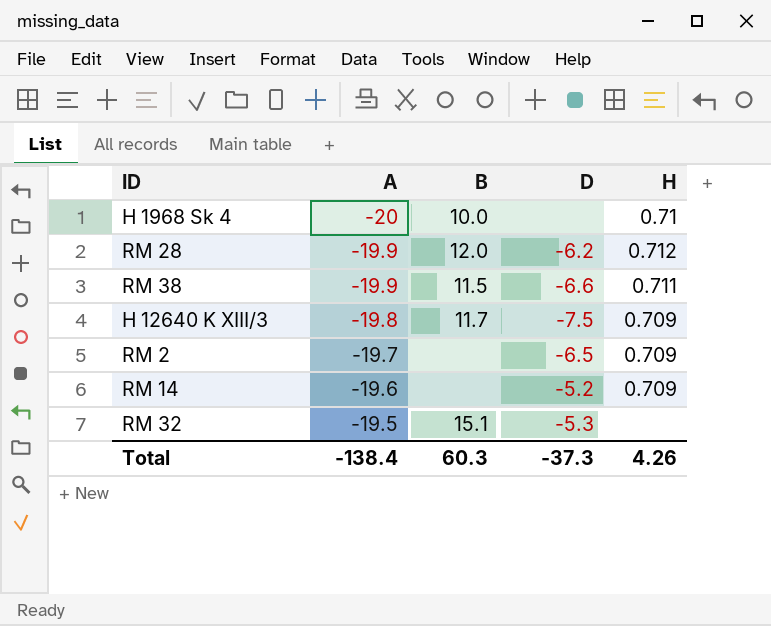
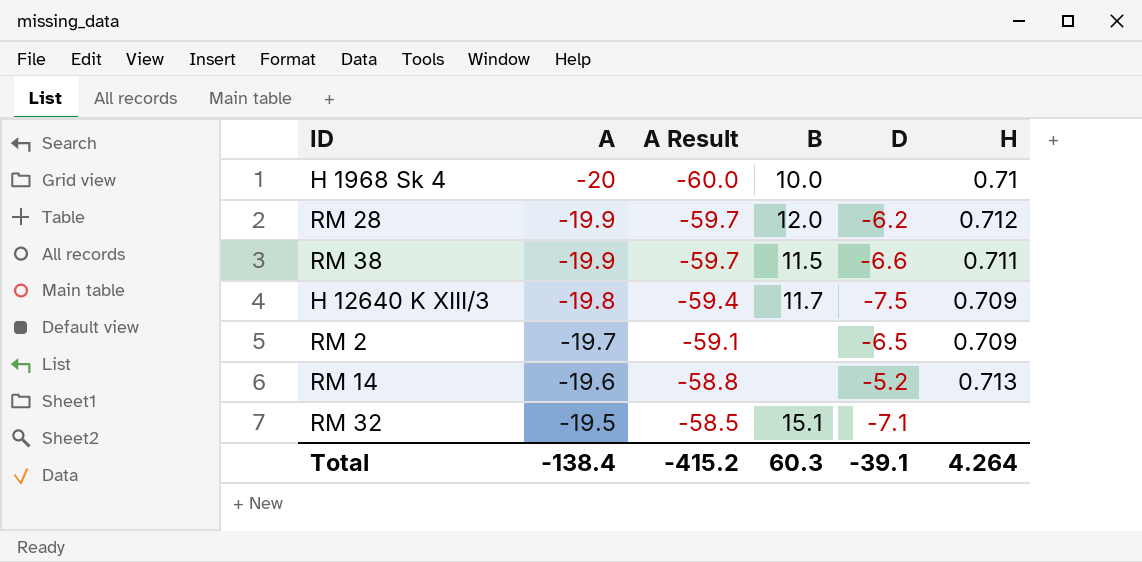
column A Result | formula: none -> [A] * 3
RM 14 | H: 0.709 -> 0.713
RM 32 | D: -5.3 -> -7.1
Total | D: -37.3 -> -39.1
Total | H: 4.26 -> 4.264

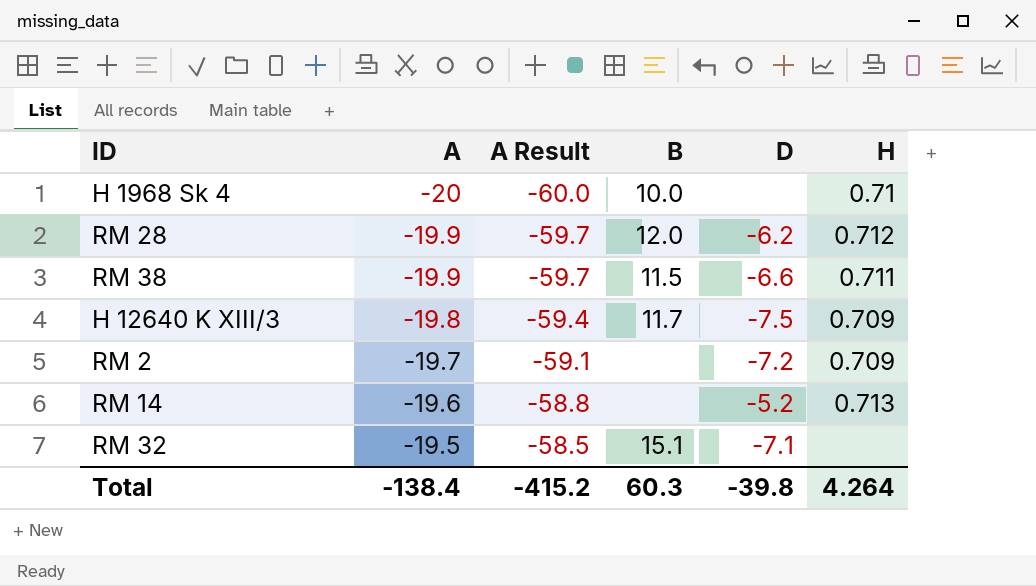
RM 2 | D: -6.5 -> -7.2
Total | D: -39.1 -> -39.8

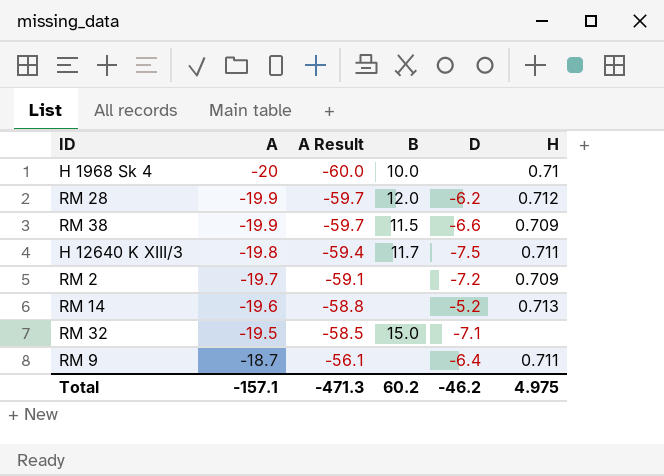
RM 38 | H: 0.711 -> 0.709
H 12640 K XIII/3 | H: 0.709 -> 0.711
RM 32 | B: 15.1 -> 15.0
row RM 9: none -> -18.7 | -56.1 | none | -6.4 | 0.711
Total | A: -138.4 -> -157.1
Total | A Result: -415.2 -> -471.3
Total | B: 60.3 -> 60.2
Total | D: -39.8 -> -46.2
Total | H: 4.264 -> 4.975

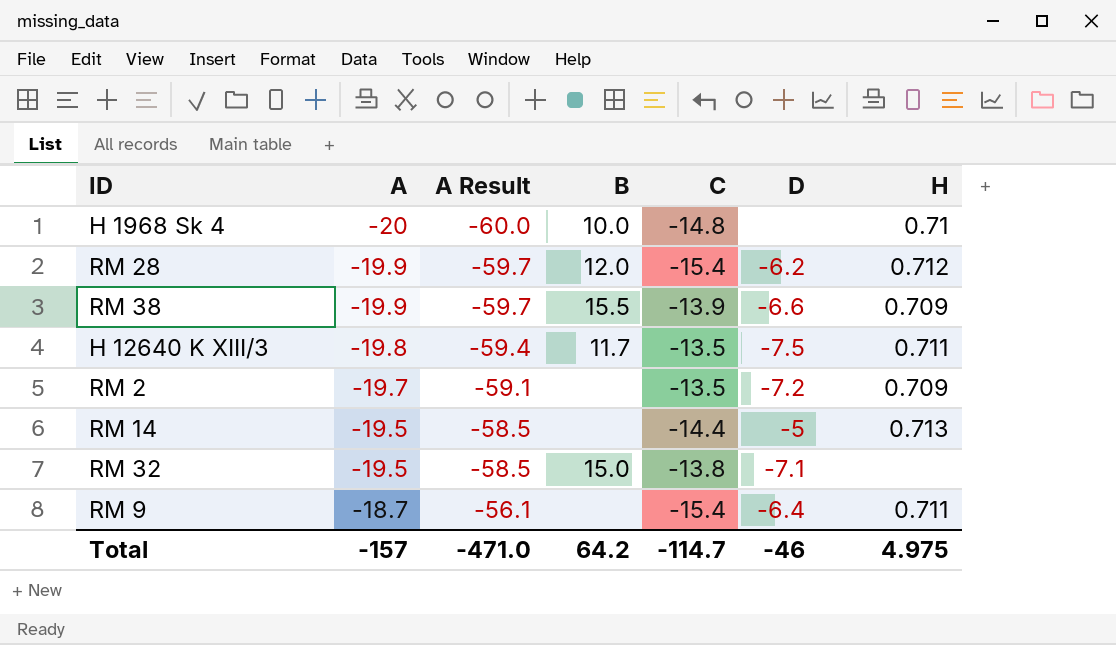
column C | position: none -> 5
RM 38 | B: 11.5 -> 15.5
RM 14 | A: -19.6 -> -19.5
RM 14 | A Result: -58.8 -> -58.5
RM 14 | D: -5.2 -> -5
Total | A: -157.1 -> -157
Total | A Result: -471.3 -> -471.0
Total | B: 60.2 -> 64.2
Total | D: -46.2 -> -46

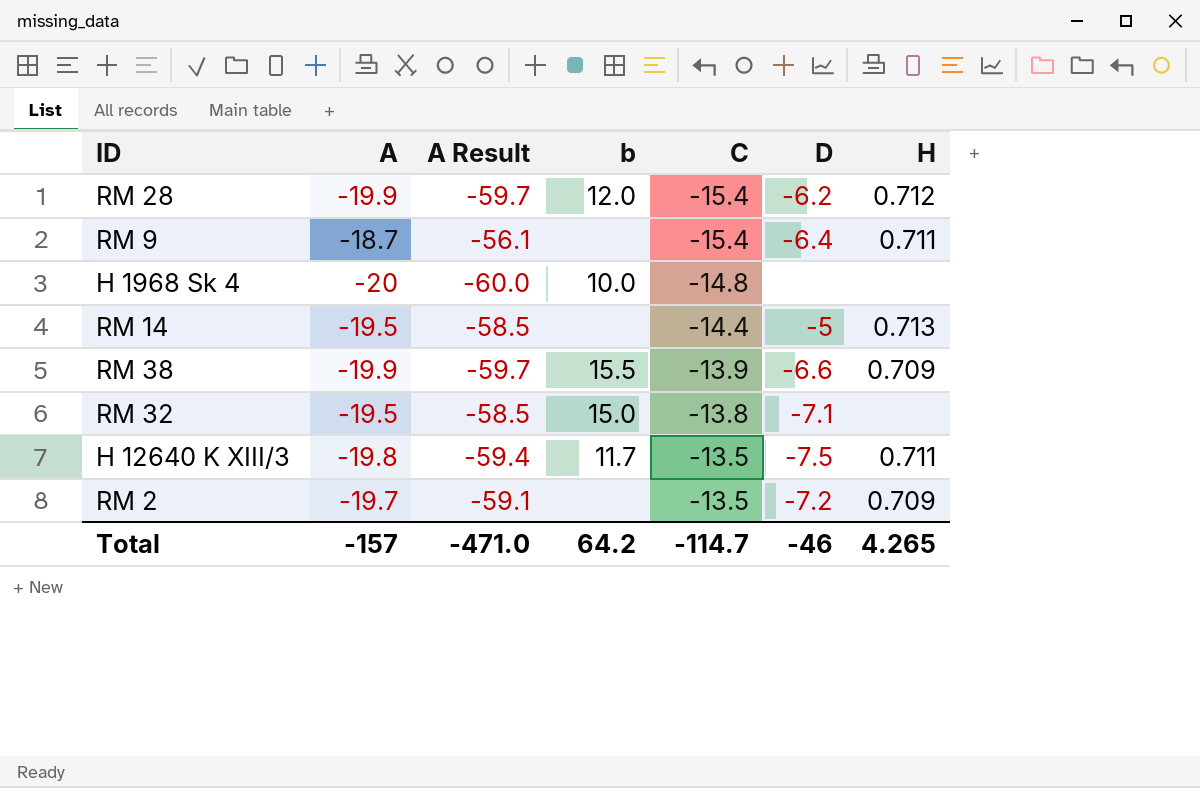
row order: A ascending -> C ascending
column name: B -> b
H 1968 Sk 4 | H: 0.71 -> none
Total | H: 4.975 -> 4.265

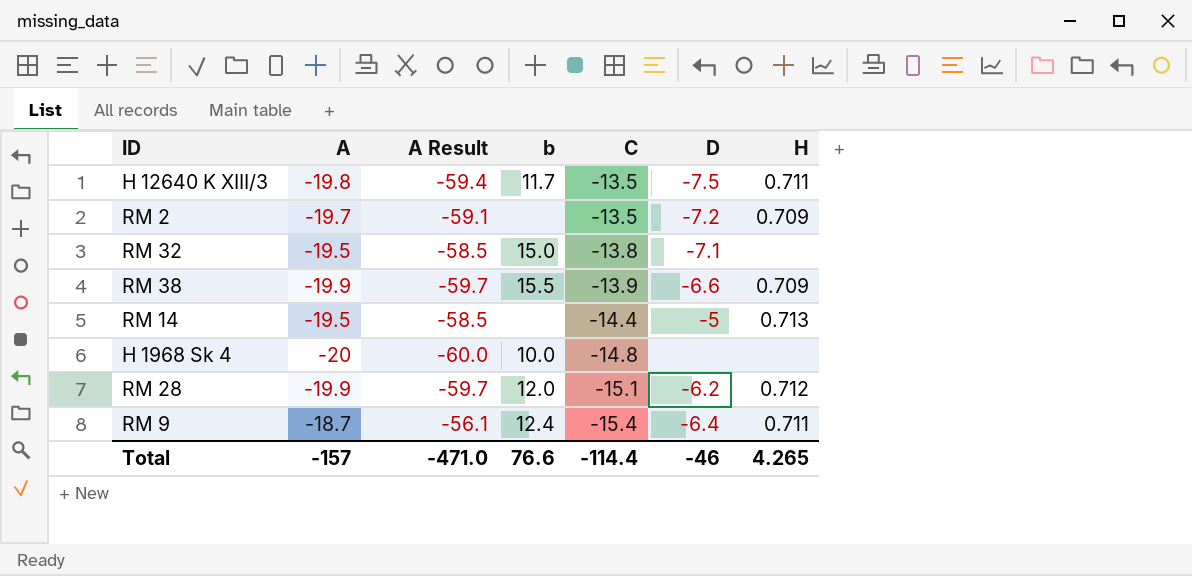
row order: C ascending -> C descending
RM 28 | C: -15.4 -> -15.1
RM 9 | b: none -> 12.4
Total | b: 64.2 -> 76.6
Total | C: -114.7 -> -114.4

